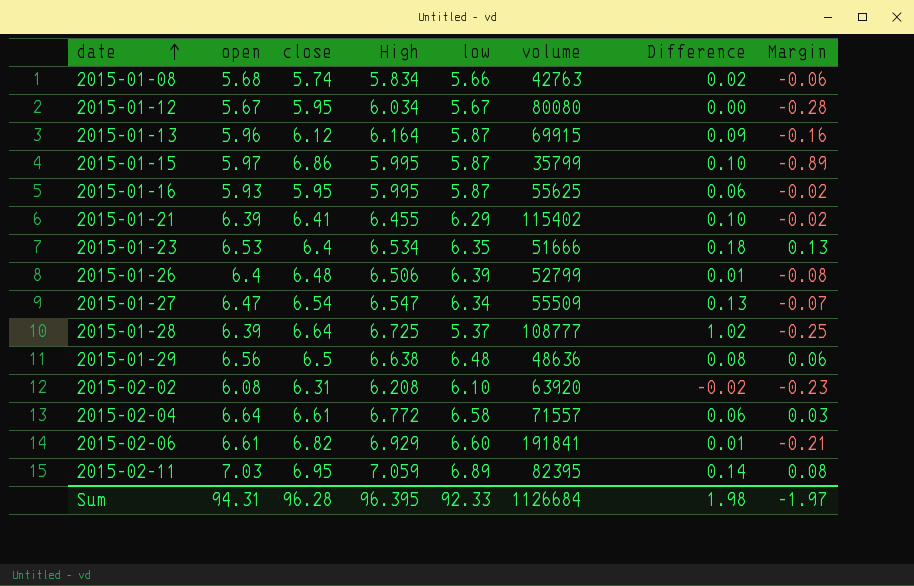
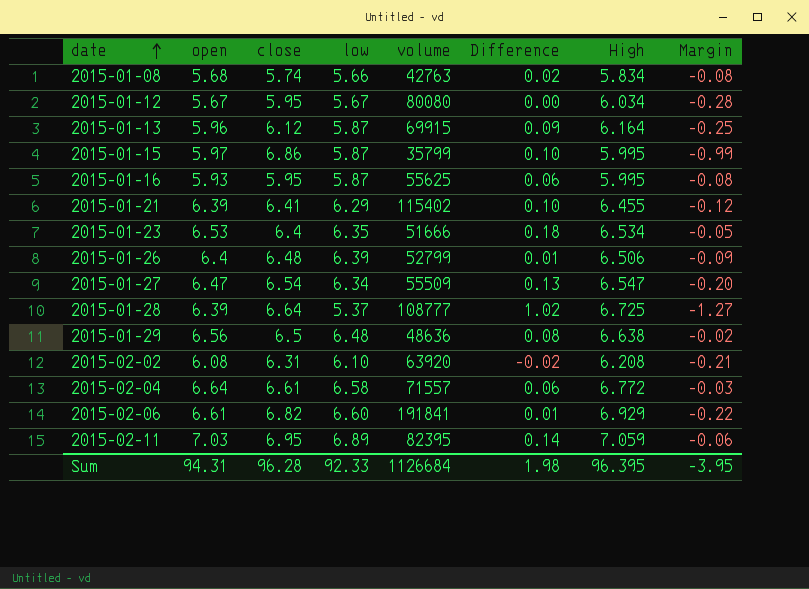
column High | position: 4 -> 7
column Margin | formula: [open] - [close] -> [low] - [close]
Sum | Margin: -1.97 -> -3.95

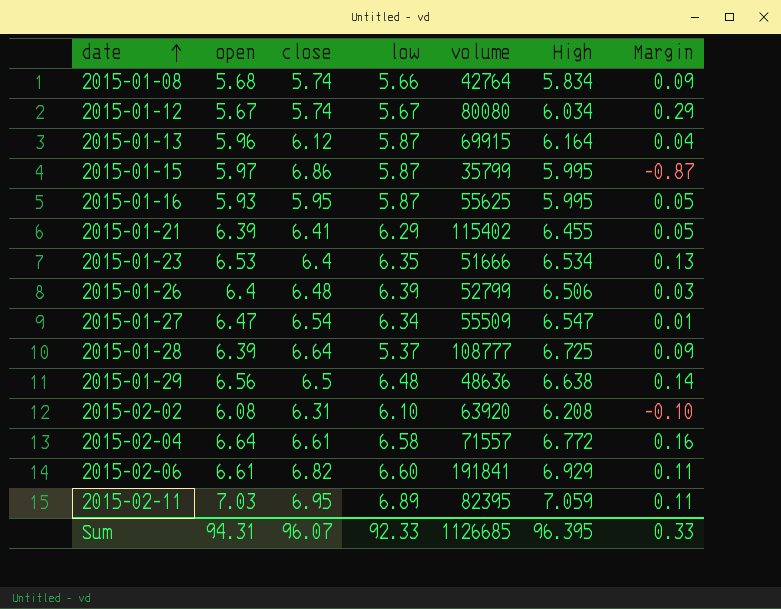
column Difference | formula: [open] - [low] -> none
column Margin | formula: [low] - [close] -> [High] - [close]
2015-01-08 | volume: 42763 -> 42764
2015-01-12 | close: 5.95 -> 5.74
Sum | close: 96.28 -> 96.07
Sum | volume: 1126684 -> 1126685
Sum | Margin: -3.95 -> 0.33

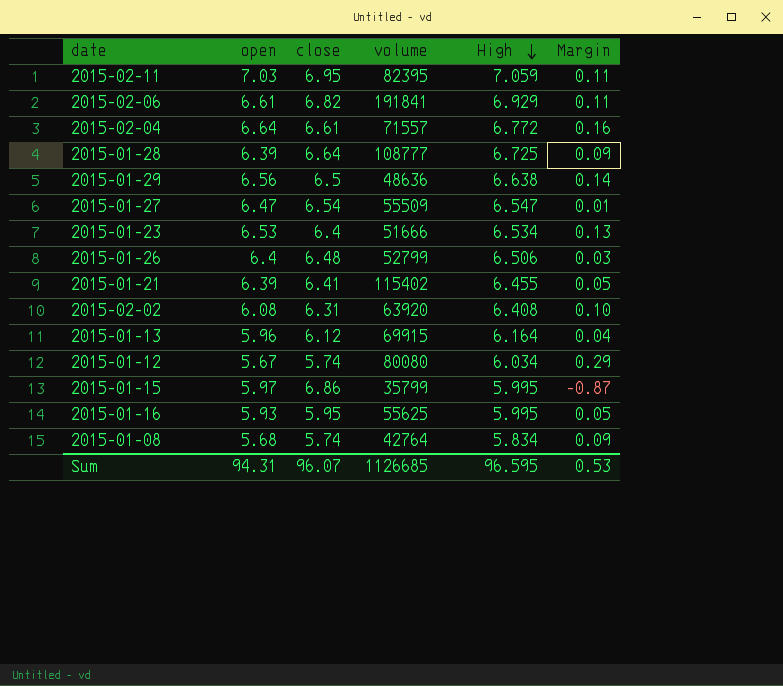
row order: date ascending -> High descending
column low | position: 4 -> none
2015-02-02 | High: 6.208 -> 6.408
2015-02-02 | Margin: -0.10 -> 0.10
Sum | High: 96.395 -> 96.595
Sum | Margin: 0.33 -> 0.53

